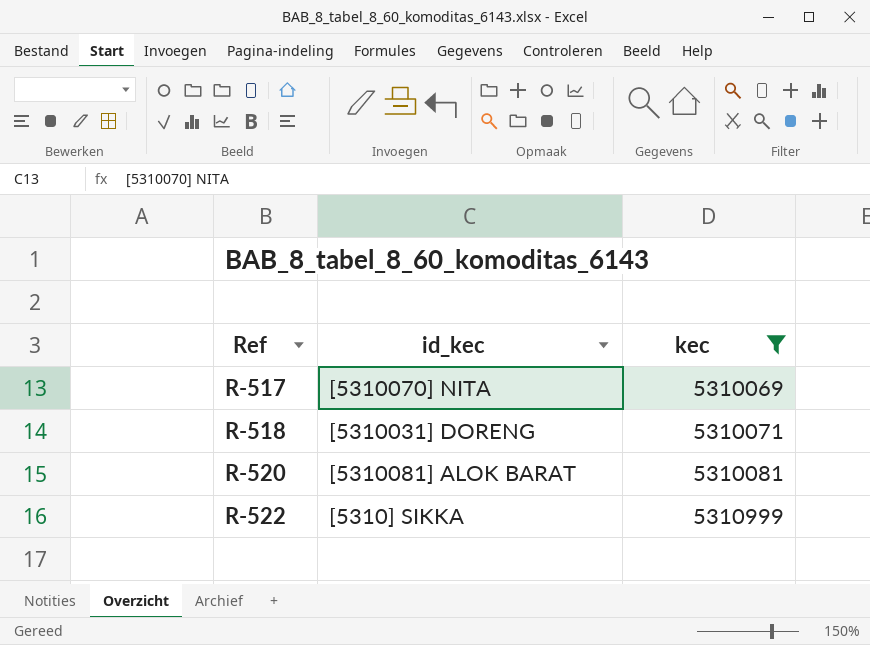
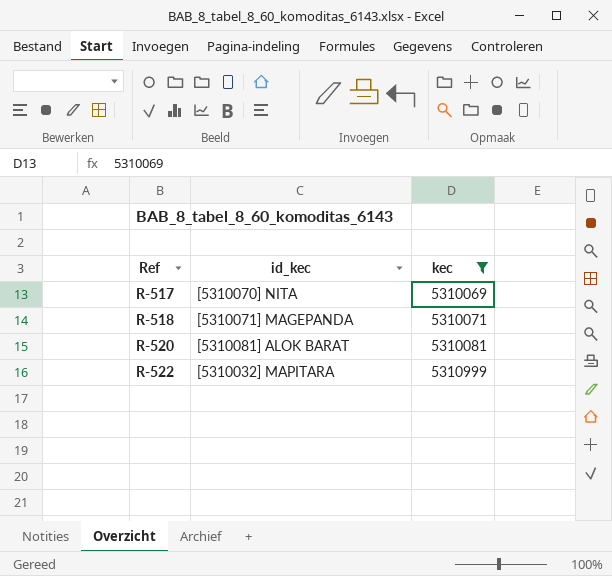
R-518 | id_kec: [5310031] DORENG -> [5310071] MAGEPANDA
R-522 | id_kec: [5310] SIKKA -> [5310032] MAPITARA

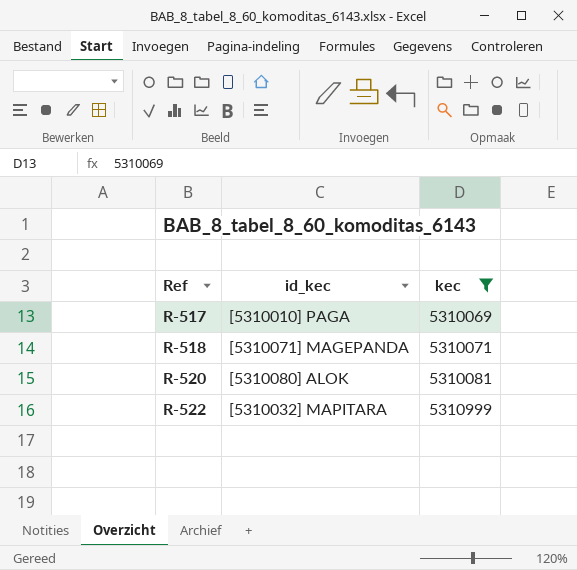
R-517 | id_kec: [5310070] NITA -> [5310010] PAGA
R-520 | id_kec: [5310081] ALOK BARAT -> [5310080] ALOK

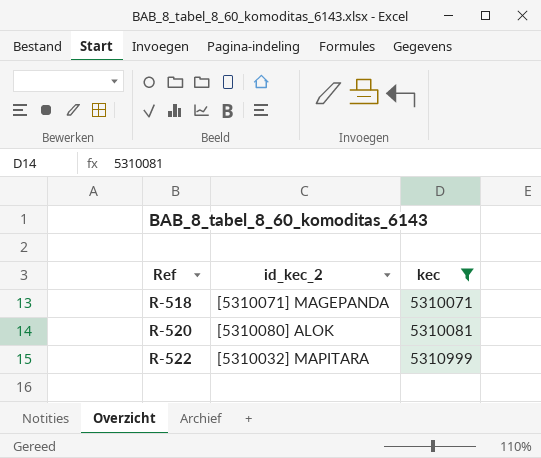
column name: id_kec -> id_kec_2
row R-517: [5310010] PAGA | 5310069 -> none

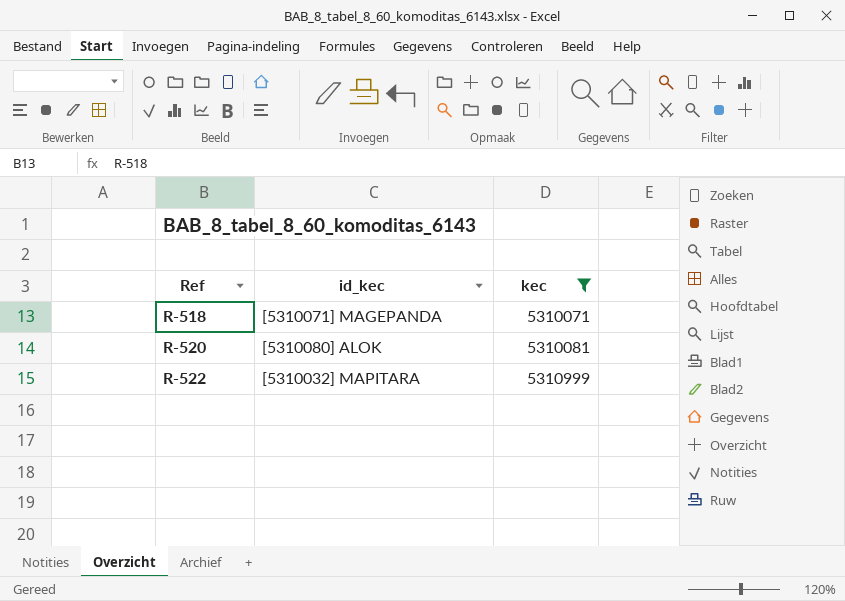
column name: id_kec_2 -> id_kec

